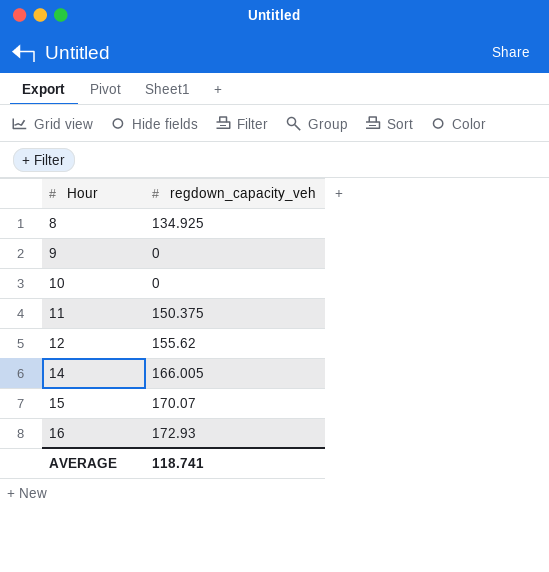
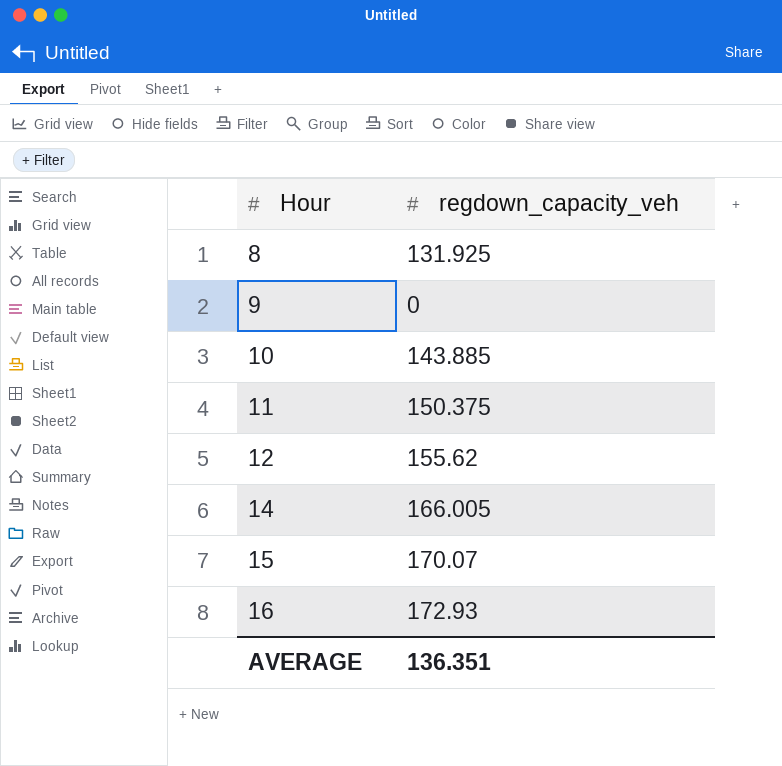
8 | regdown_capacity_veh: 134.925 -> 131.925
10 | regdown_capacity_veh: 0 -> 143.885
AVERAGE | regdown_capacity_veh: 118.741 -> 136.351

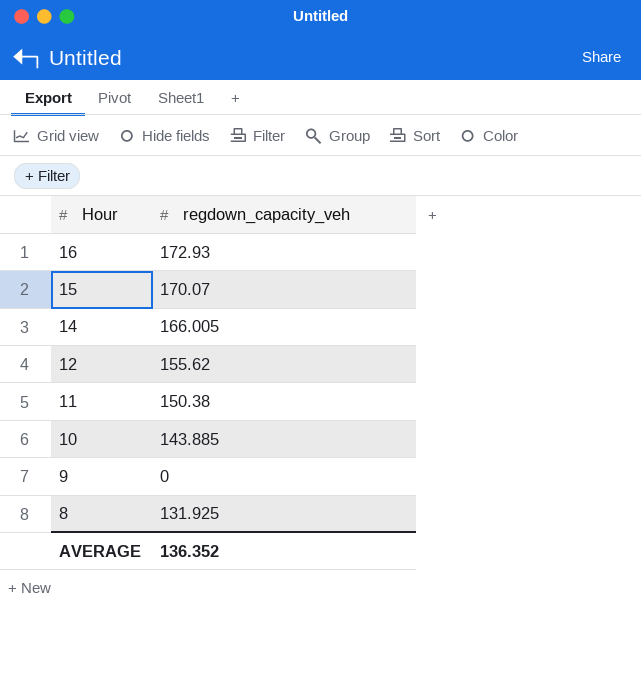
row order: Hour ascending -> Hour descending
11 | regdown_capacity_veh: 150.375 -> 150.38
AVERAGE | regdown_capacity_veh: 136.351 -> 136.352

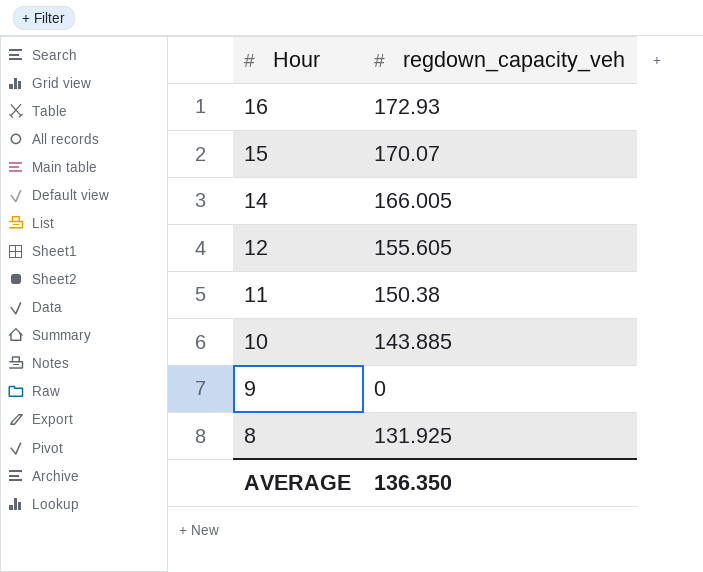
12 | regdown_capacity_veh: 155.62 -> 155.605
AVERAGE | regdown_capacity_veh: 136.352 -> 136.350

